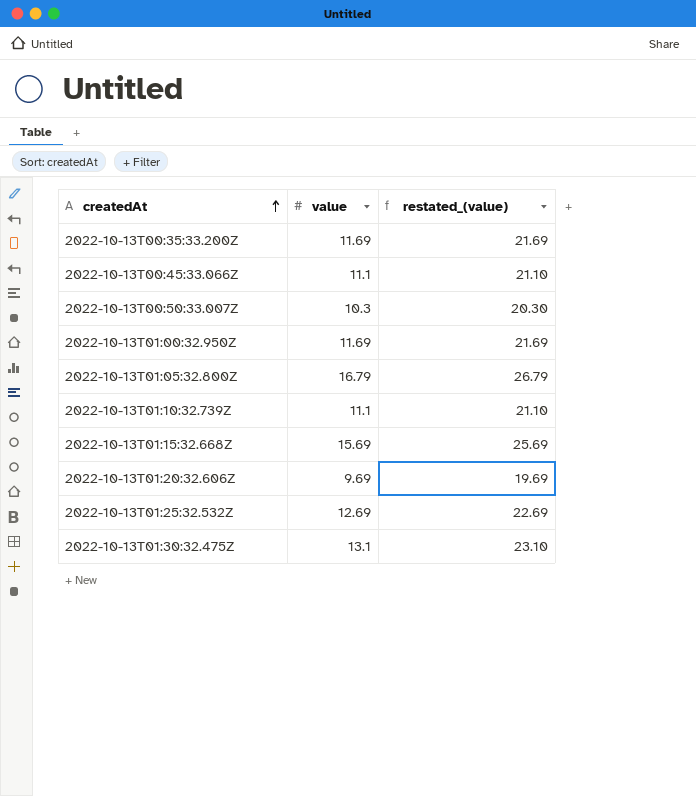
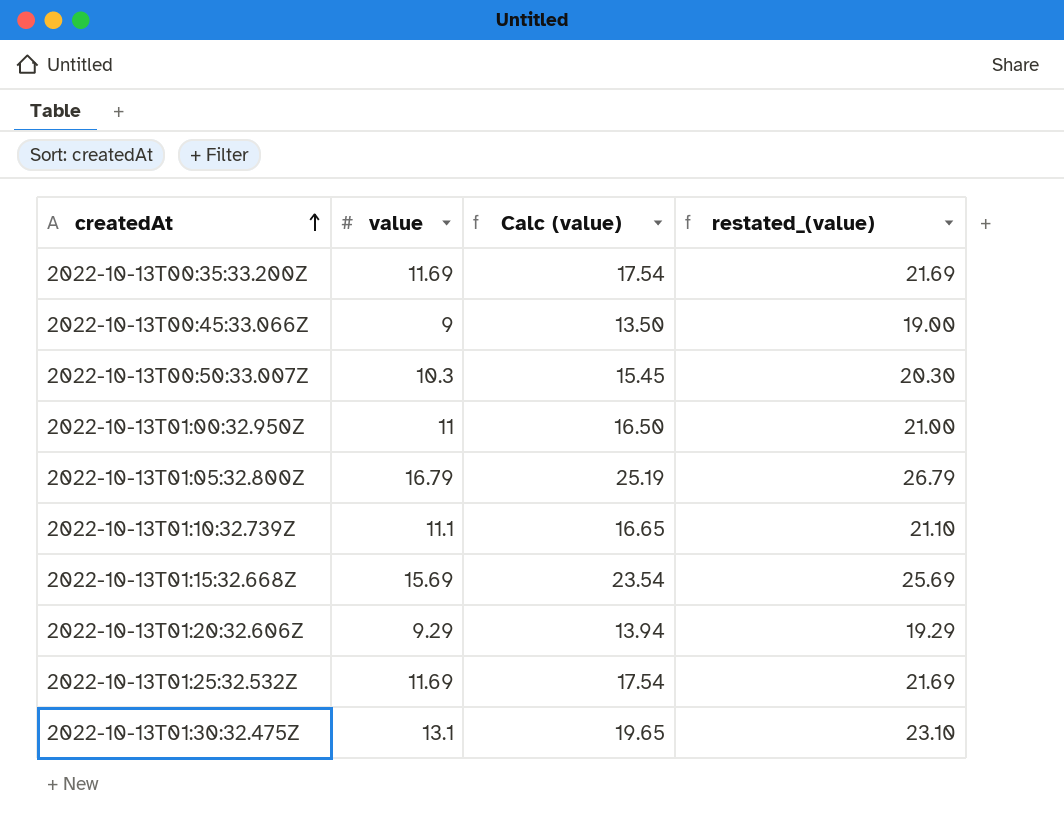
column Calc (value) | formula: none -> [value] * 1.5
2022-10-13T00:45:33.066Z | value: 11.1 -> 9
2022-10-13T00:45:33.066Z | restated_(value): 21.10 -> 19.00
2022-10-13T01:00:32.950Z | value: 11.69 -> 11
2022-10-13T01:00:32.950Z | restated_(value): 21.69 -> 21.00
2022-10-13T01:20:32.606Z | value: 9.69 -> 9.29
2022-10-13T01:20:32.606Z | restated_(value): 19.69 -> 19.29
2022-10-13T01:25:32.532Z | value: 12.69 -> 11.69
2022-10-13T01:25:32.532Z | restated_(value): 22.69 -> 21.69

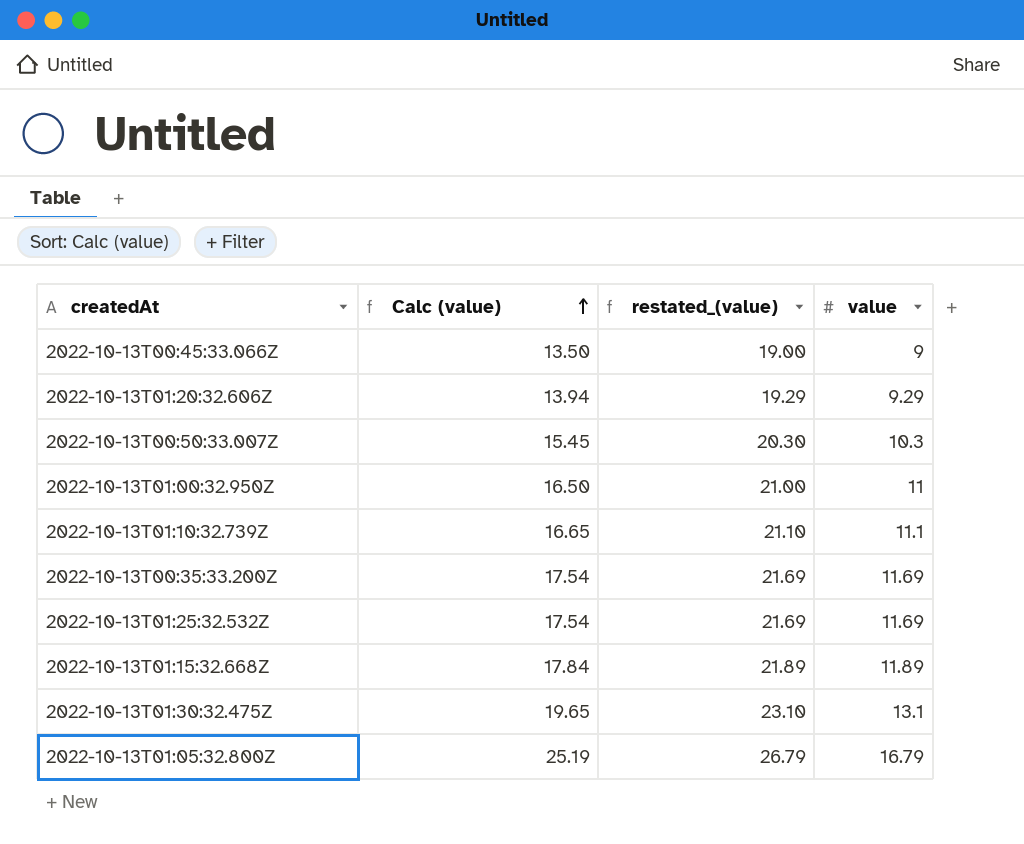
row order: createdAt ascending -> Calc (value) ascending
column value | position: 2 -> 4
2022-10-13T01:15:32.668Z | Calc (value): 23.54 -> 17.84
2022-10-13T01:15:32.668Z | restated_(value): 25.69 -> 21.89
2022-10-13T01:15:32.668Z | value: 15.69 -> 11.89

